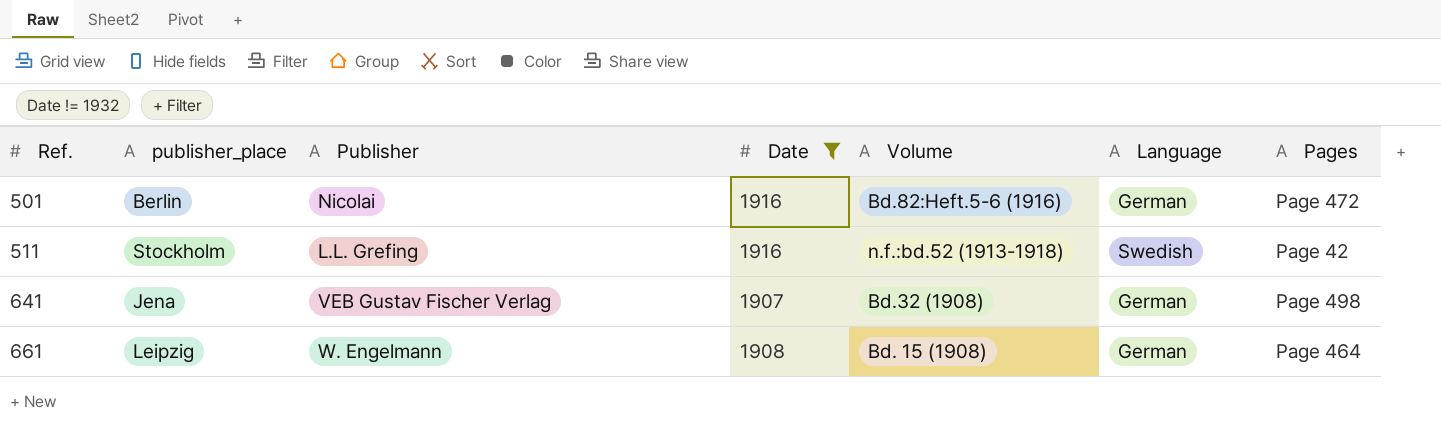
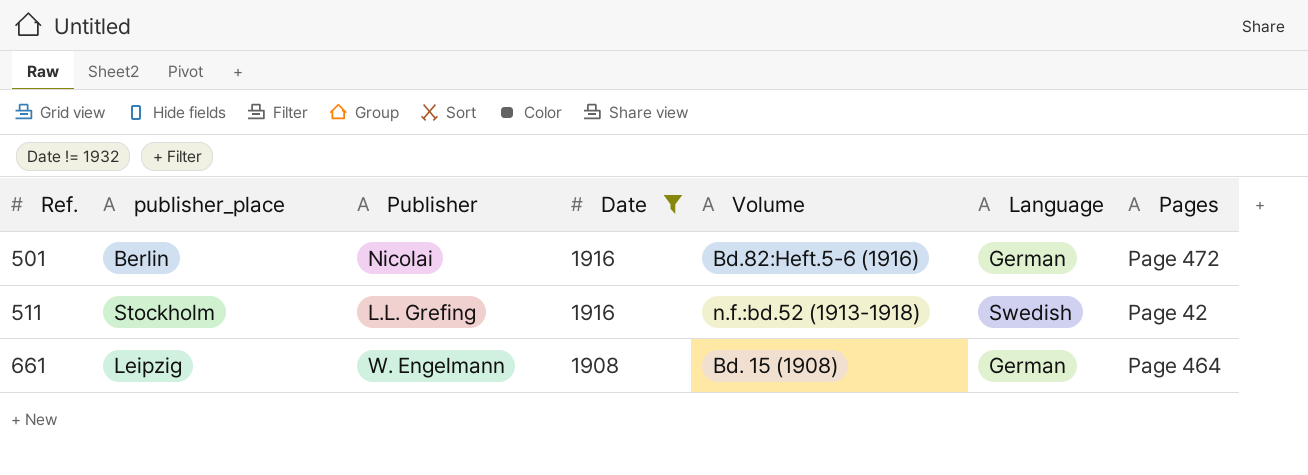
row 641: Jena | VEB Gustav Fischer Verlag | 1907 | Bd.32 (1908) | German | Page 498 -> none

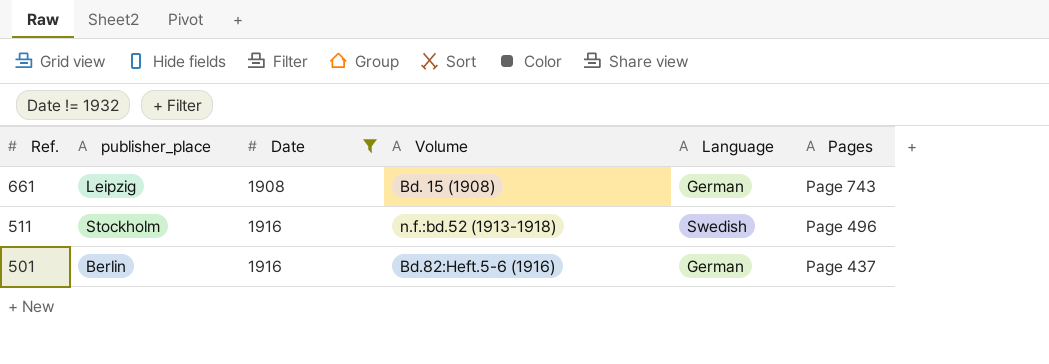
row order: Ref. ascending -> Ref. descending
column Publisher | position: 3 -> none
661 | Pages: Page 464 -> Page 743
511 | Pages: Page 42 -> Page 496
501 | Pages: Page 472 -> Page 437

